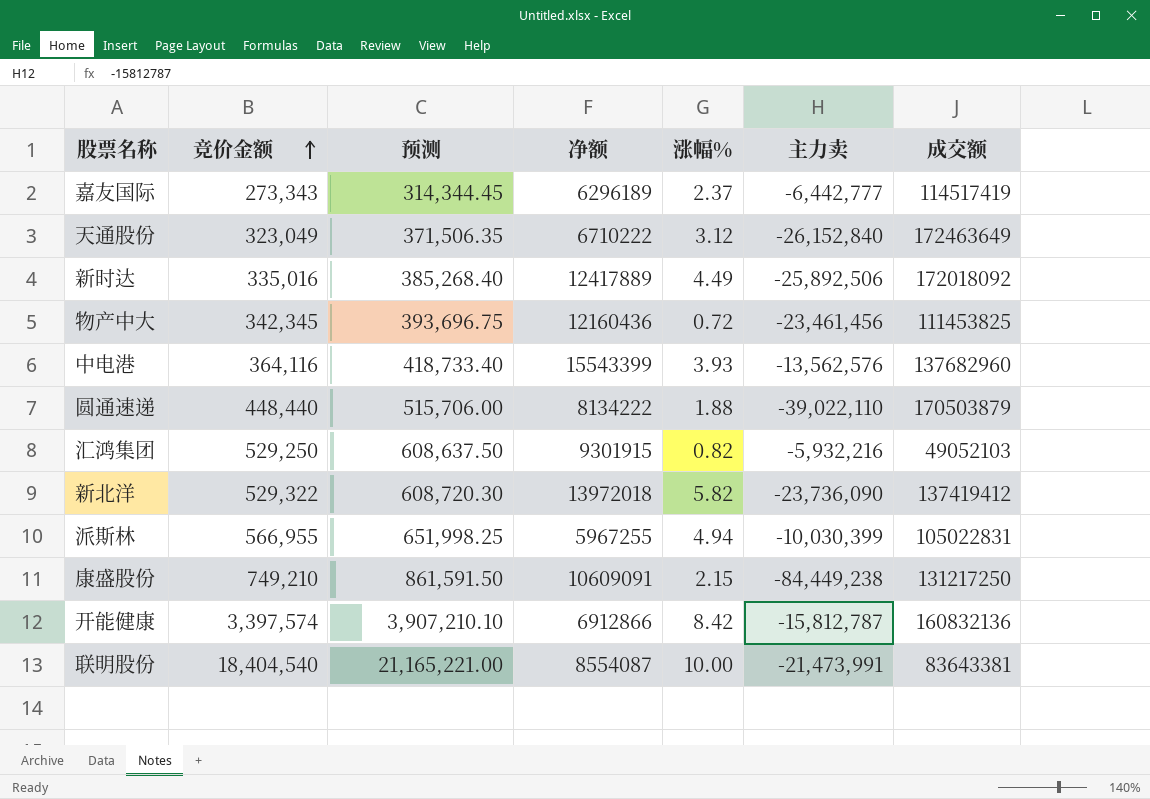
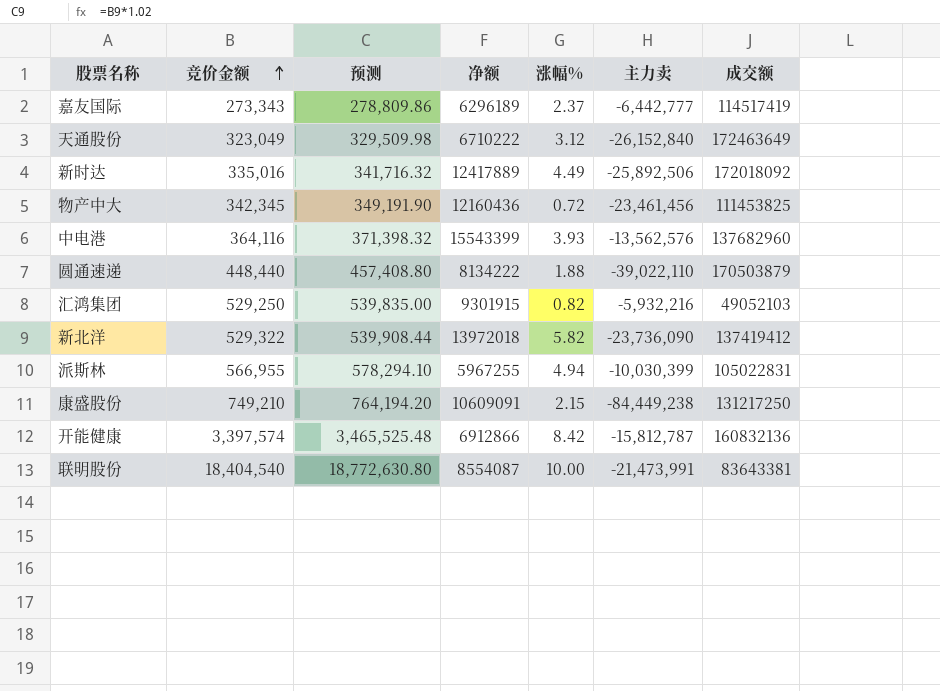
column 预测 | formula: [竞价金额] * 1.15 -> [竞价金额] * 1.02

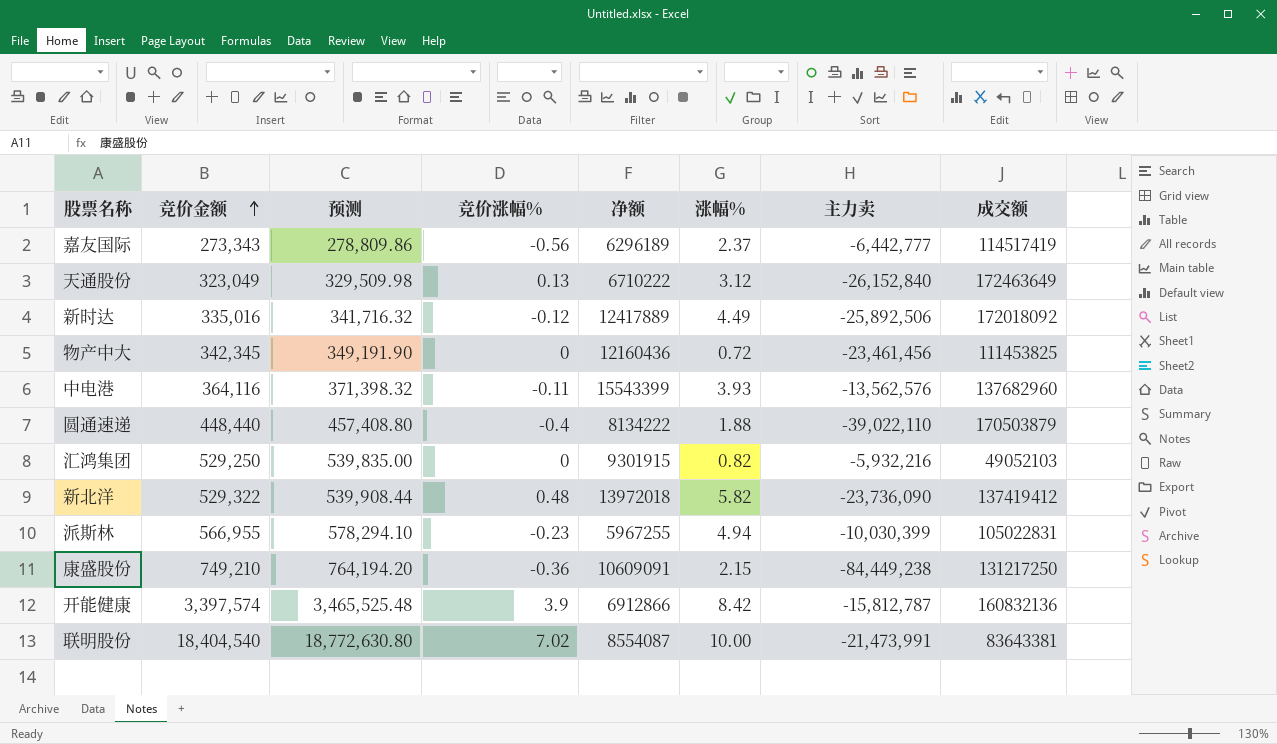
column 竞价涨幅% | position: none -> 4

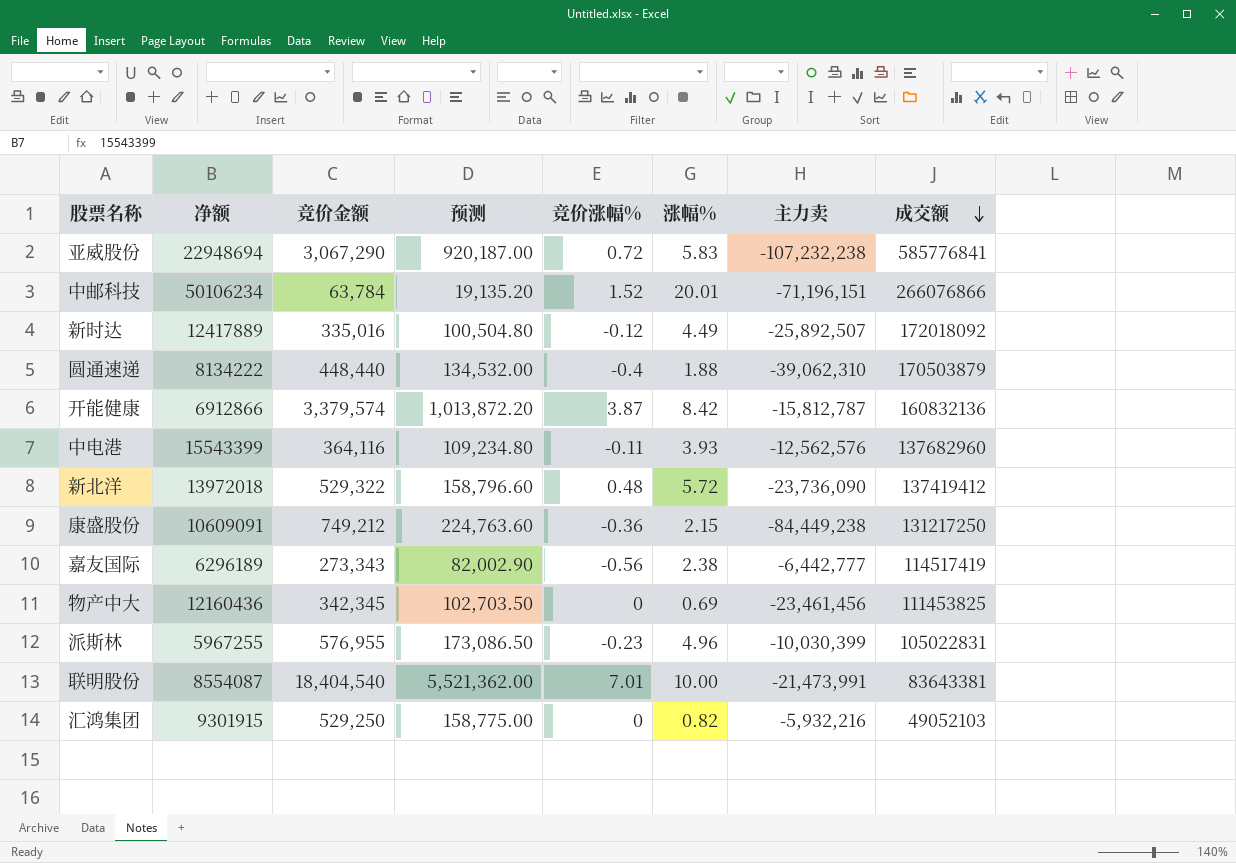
row order: 竞价金额 ascending -> 成交额 descending
column 净额 | position: 5 -> 2
column 预测 | formula: [竞价金额] * 1.02 -> [竞价金额] * 0.3
row 天通股份: 323,049 | 329,509.98 | 0.13 | 6710222 | 3.12 | -26,152,840 | 172463649 -> none
row 亚威股份: none -> 22948694 | 3,067,290 | 920,187.00 | 0.72 | 5.83 | -107,232,238 | 585776841
row 中邮科技: none -> 50106234 | 63,784 | 19,135.20 | 1.52 | 20.01 | -71,196,151 | 266076866
新时达 | 主力卖: -25,892,506 -> -25,892,507
圆通速递 | 主力卖: -39,022,110 -> -39,062,310
开能健康 | 竞价金额: 3,397,574 -> 3,379,574
开能健康 | 竞价涨幅%: 3.9 -> 3.87
中电港 | 主力卖: -13,562,576 -> -12,562,576
新北洋 | 涨幅%: 5.82 -> 5.72
康盛股份 | 竞价金额: 749,210 -> 749,212
嘉友国际 | 涨幅%: 2.37 -> 2.38
物产中大 | 涨幅%: 0.72 -> 0.69
派斯林 | 竞价金额: 566,955 -> 576,955
派斯林 | 涨幅%: 4.94 -> 4.96
联明股份 | 竞价涨幅%: 7.02 -> 7.01

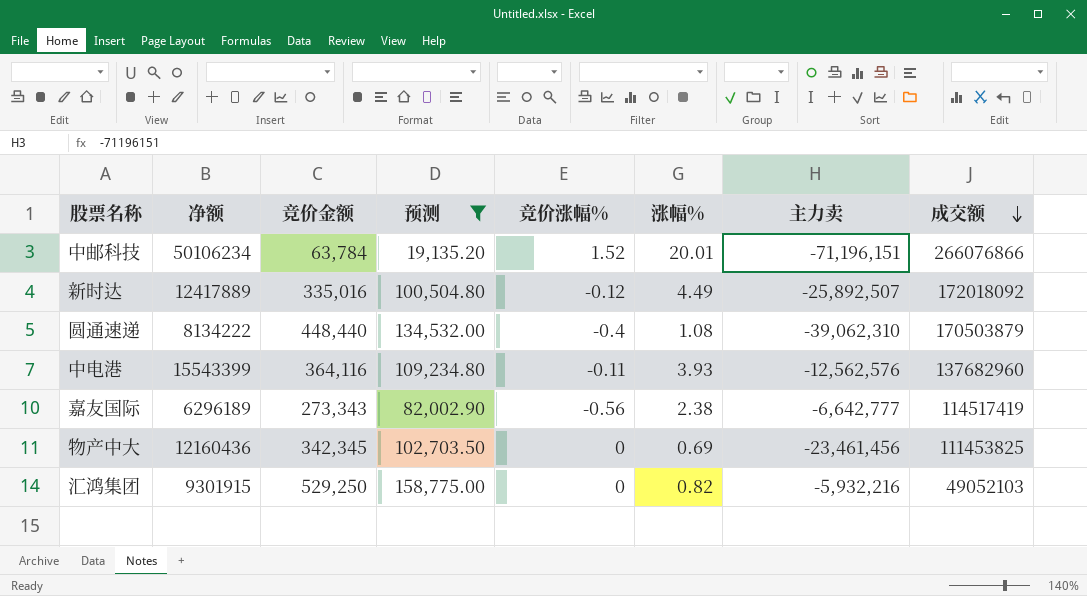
filter: none -> 预测 <= 158,775.00
圆通速递 | 涨幅%: 1.88 -> 1.08
嘉友国际 | 主力卖: -6,442,777 -> -6,642,777

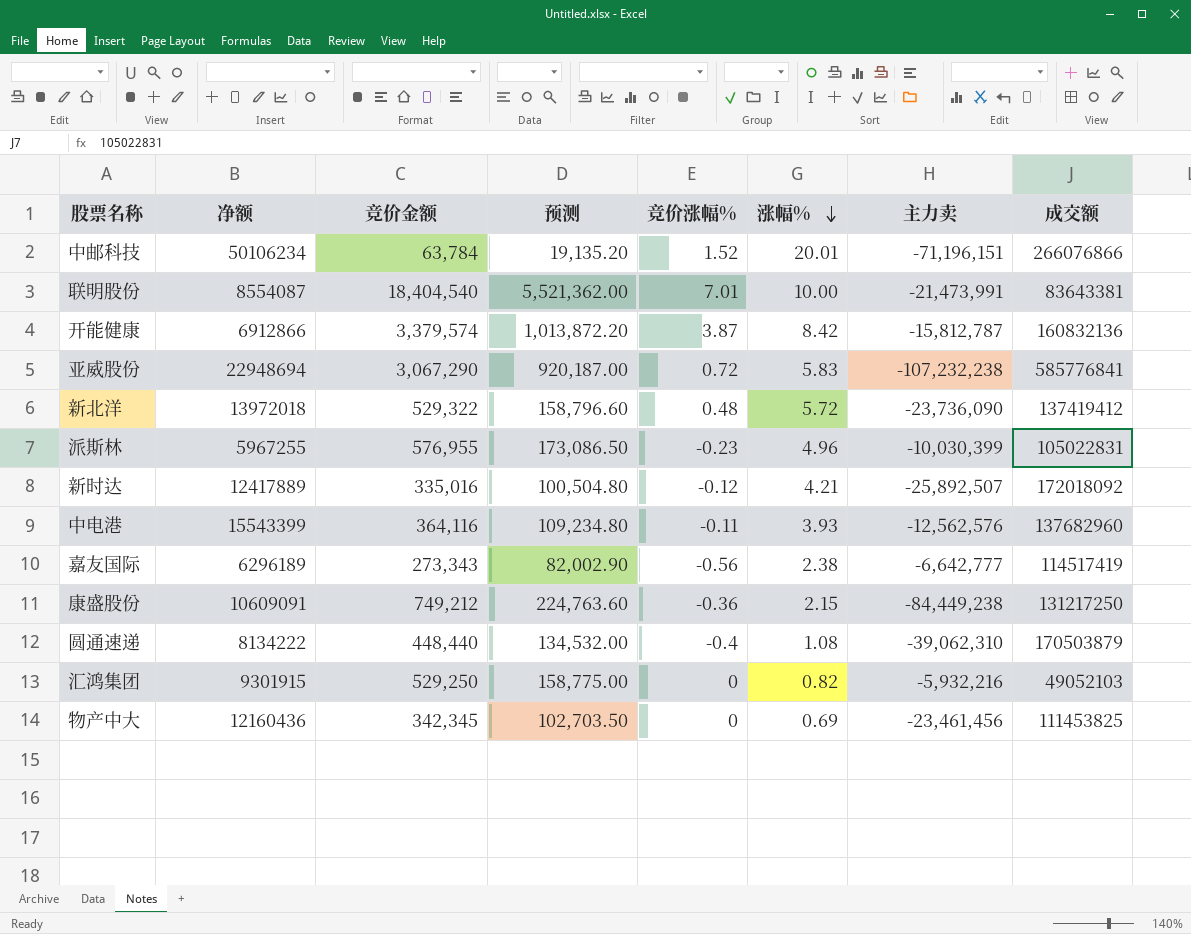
filter: 预测 <= 158,775.00 -> none
row order: 成交额 descending -> 涨幅% descending
新时达 | 涨幅%: 4.49 -> 4.21

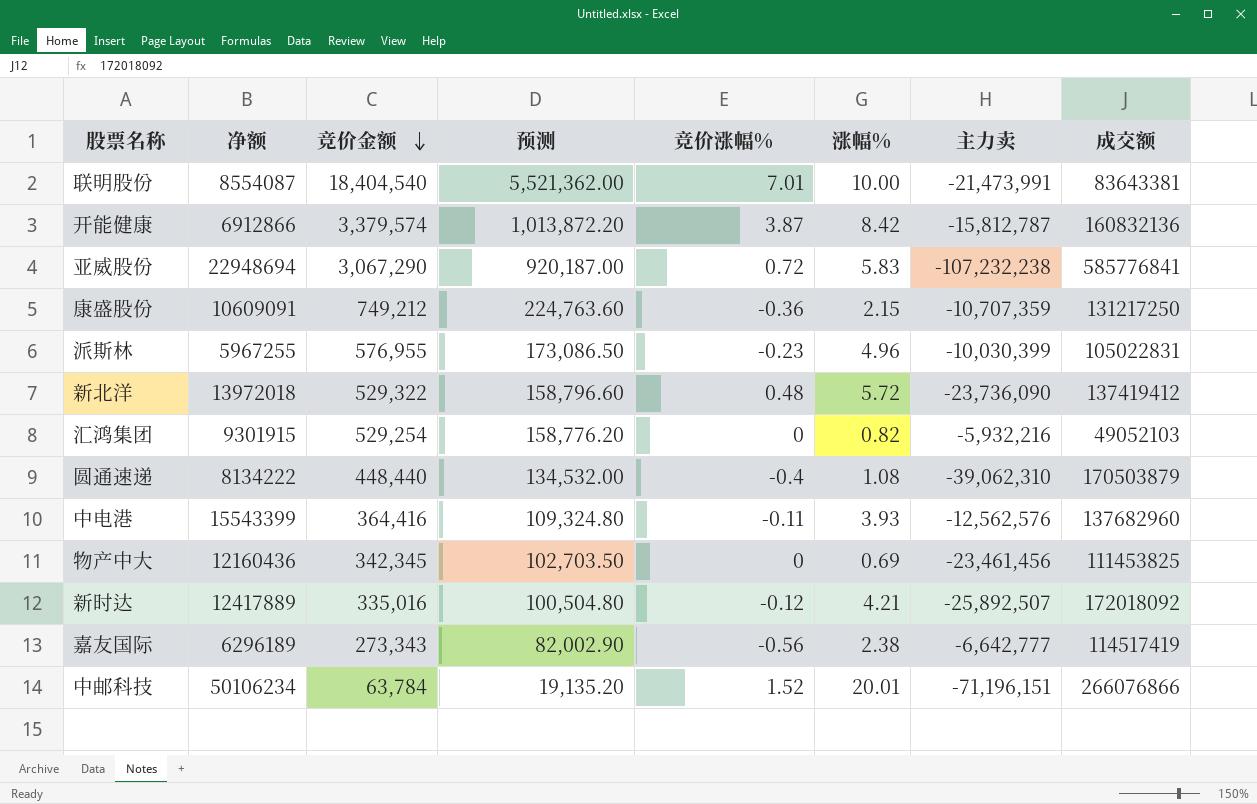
row order: 涨幅% descending -> 竞价金额 descending
康盛股份 | 主力卖: -84,449,238 -> -10,707,359
汇鸿集团 | 竞价金额: 529,250 -> 529,254
汇鸿集团 | 预测: 158,775.00 -> 158,776.20
中电港 | 竞价金额: 364,116 -> 364,416
中电港 | 预测: 109,234.80 -> 109,324.80

